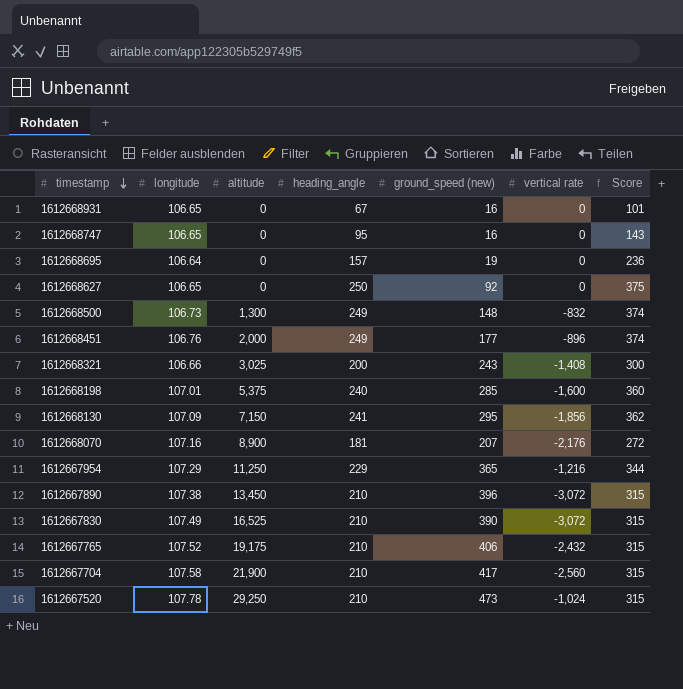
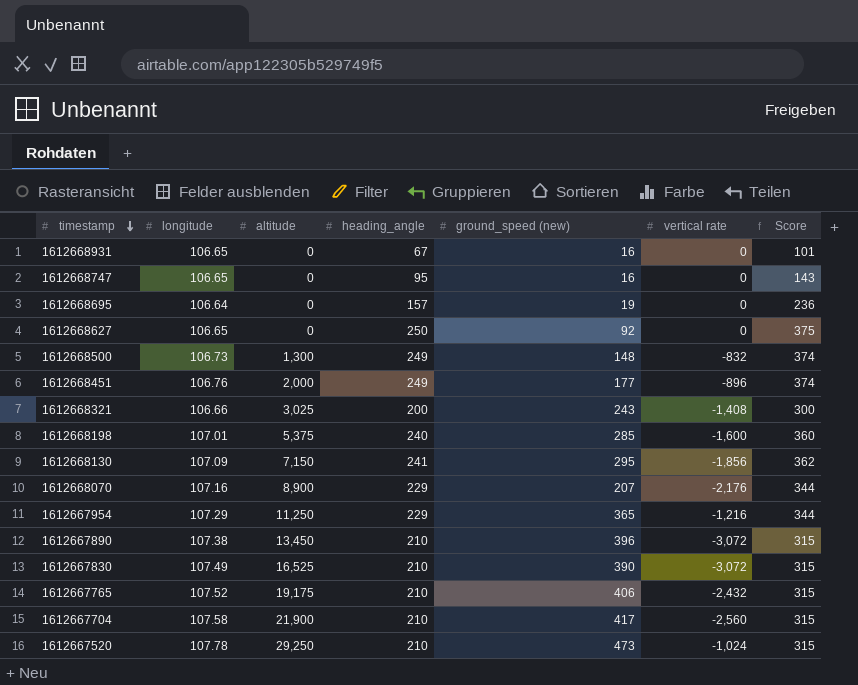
1612668070 | heading_angle: 181 -> 229
1612668070 | Score: 272 -> 344

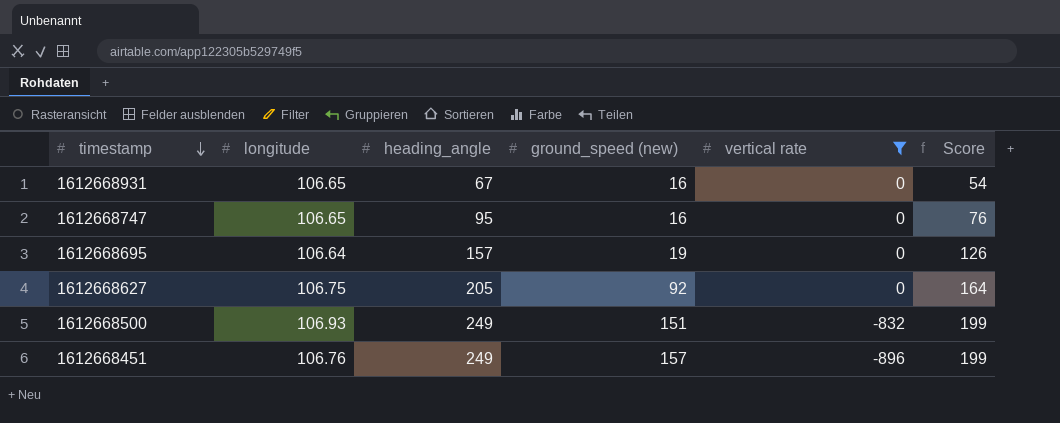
filter: none -> vertical rate >= -896
column altitude | position: 3 -> none
column Score | formula: [heading_angle] * 1.5 -> [heading_angle] * 0.8
1612668627 | longitude: 106.65 -> 106.75
1612668627 | heading_angle: 250 -> 205
1612668500 | longitude: 106.73 -> 106.93
1612668500 | ground_speed (new): 148 -> 151
1612668451 | ground_speed (new): 177 -> 157

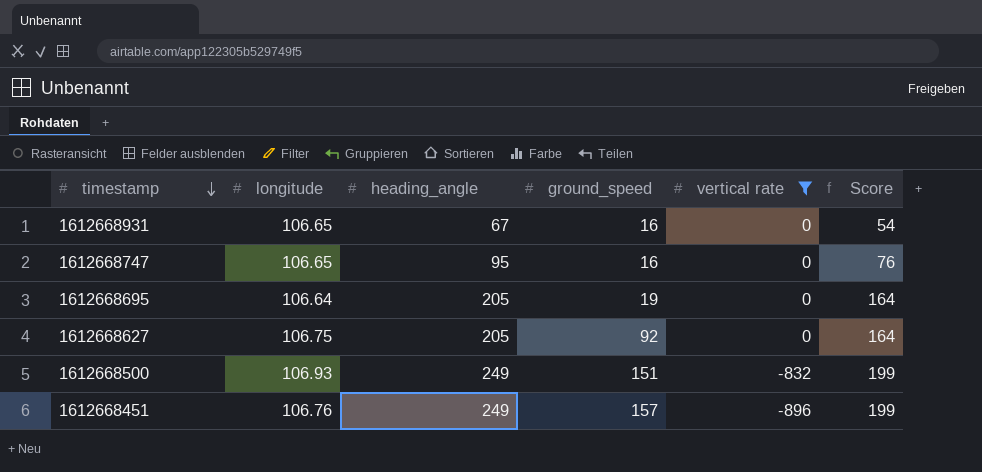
column name: ground_speed (new) -> ground_speed
1612668695 | heading_angle: 157 -> 205
1612668695 | Score: 126 -> 164

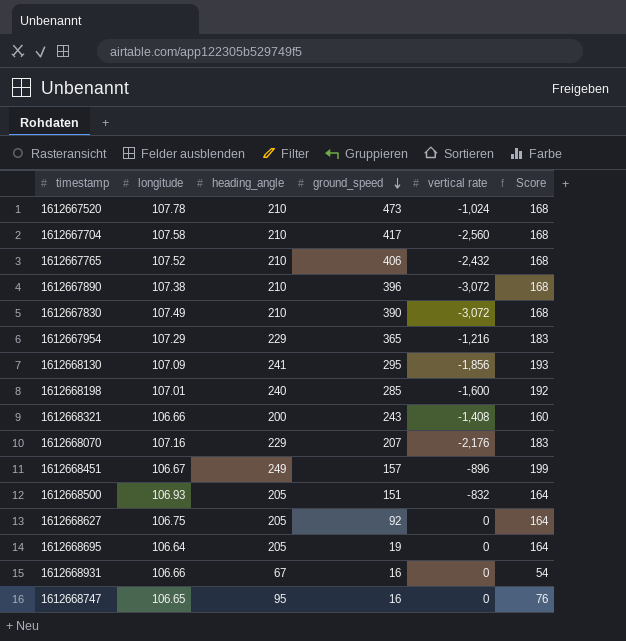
filter: vertical rate >= -896 -> none
row order: timestamp descending -> ground_speed descending
1612668451 | longitude: 106.76 -> 106.67
1612668500 | heading_angle: 249 -> 205
1612668500 | Score: 199 -> 164
1612668931 | longitude: 106.65 -> 106.66

